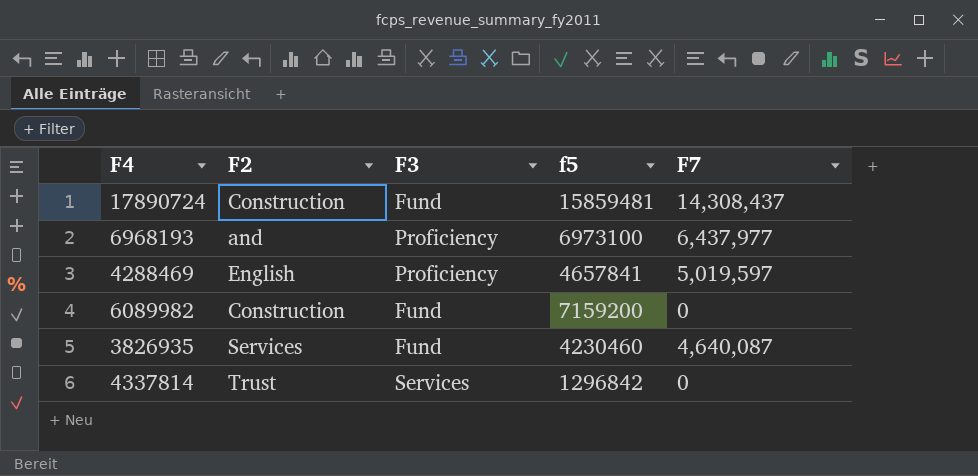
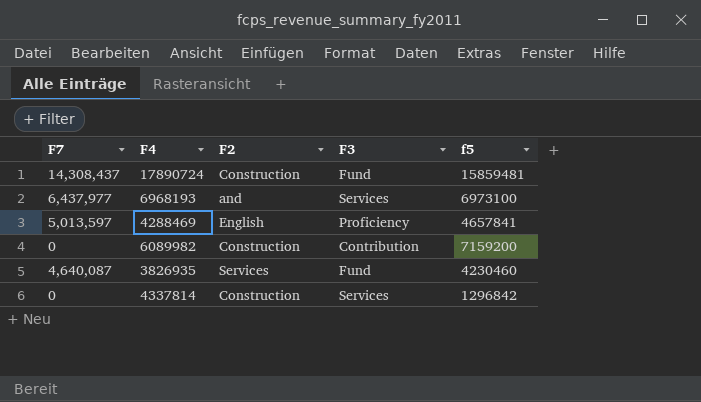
column F7 | position: 5 -> 1
6968193 | F3: Proficiency -> Services
4288469 | F7: 5,019,597 -> 5,013,597
6089982 | F3: Fund -> Contribution
4337814 | F2: Trust -> Construction

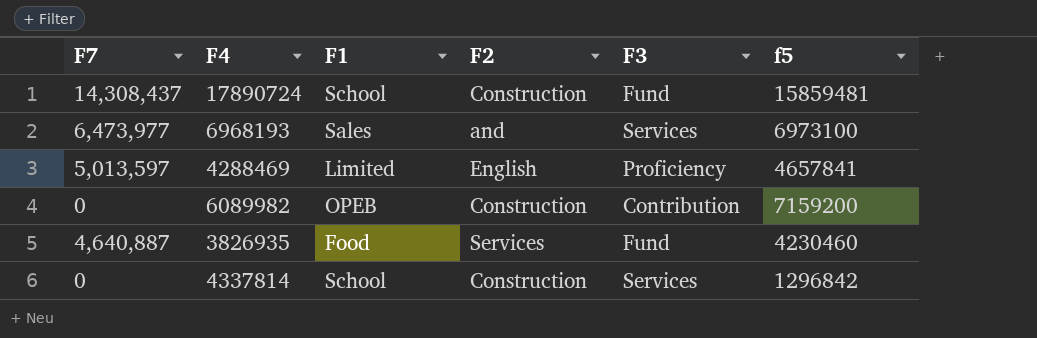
column F1 | position: none -> 3
6968193 | F7: 6,437,977 -> 6,473,977
3826935 | F7: 4,640,087 -> 4,640,887

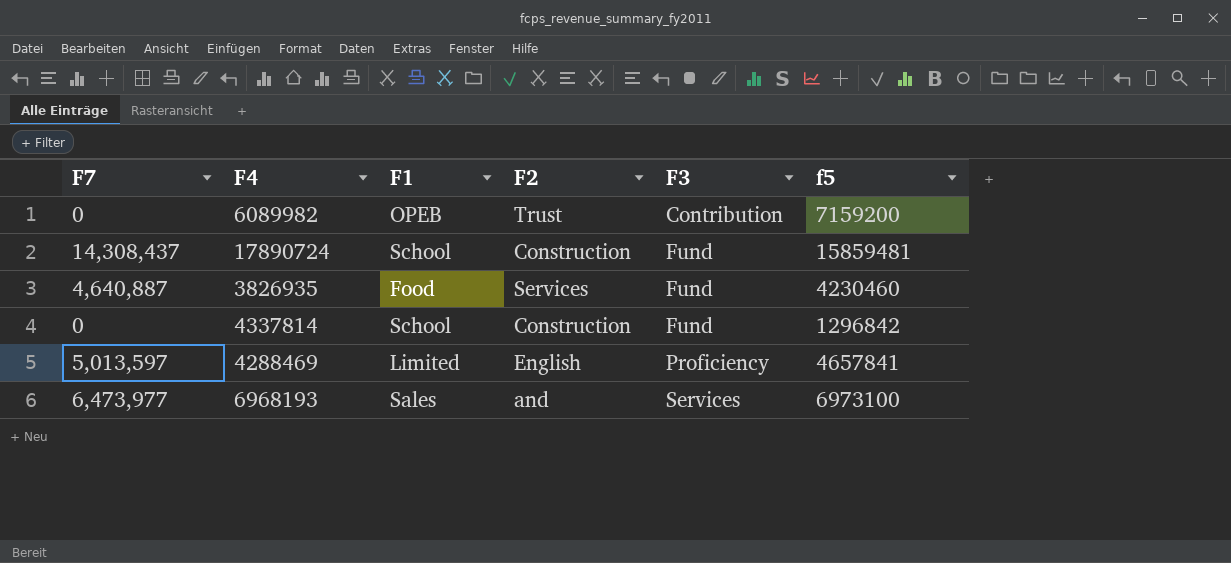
row order: none -> F3 ascending
6089982 | F2: Construction -> Trust
4337814 | F3: Services -> Fund

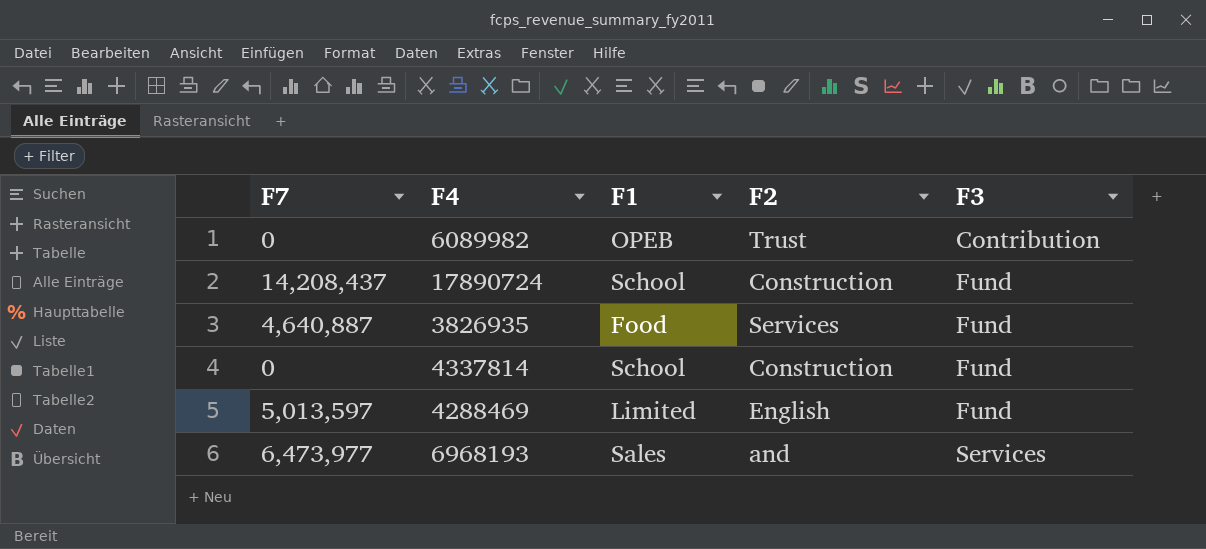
column f5 | position: 6 -> none
17890724 | F7: 14,308,437 -> 14,208,437
4288469 | F3: Proficiency -> Fund

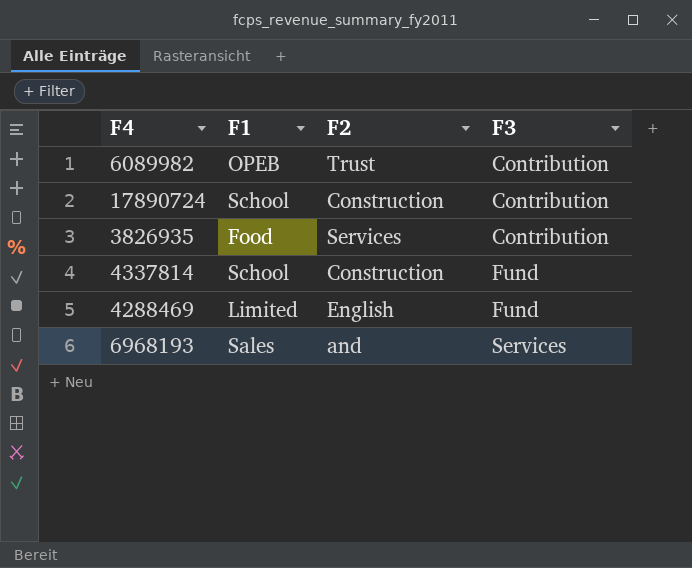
column F7 | position: 1 -> none
17890724 | F3: Fund -> Contribution
3826935 | F3: Fund -> Contribution

